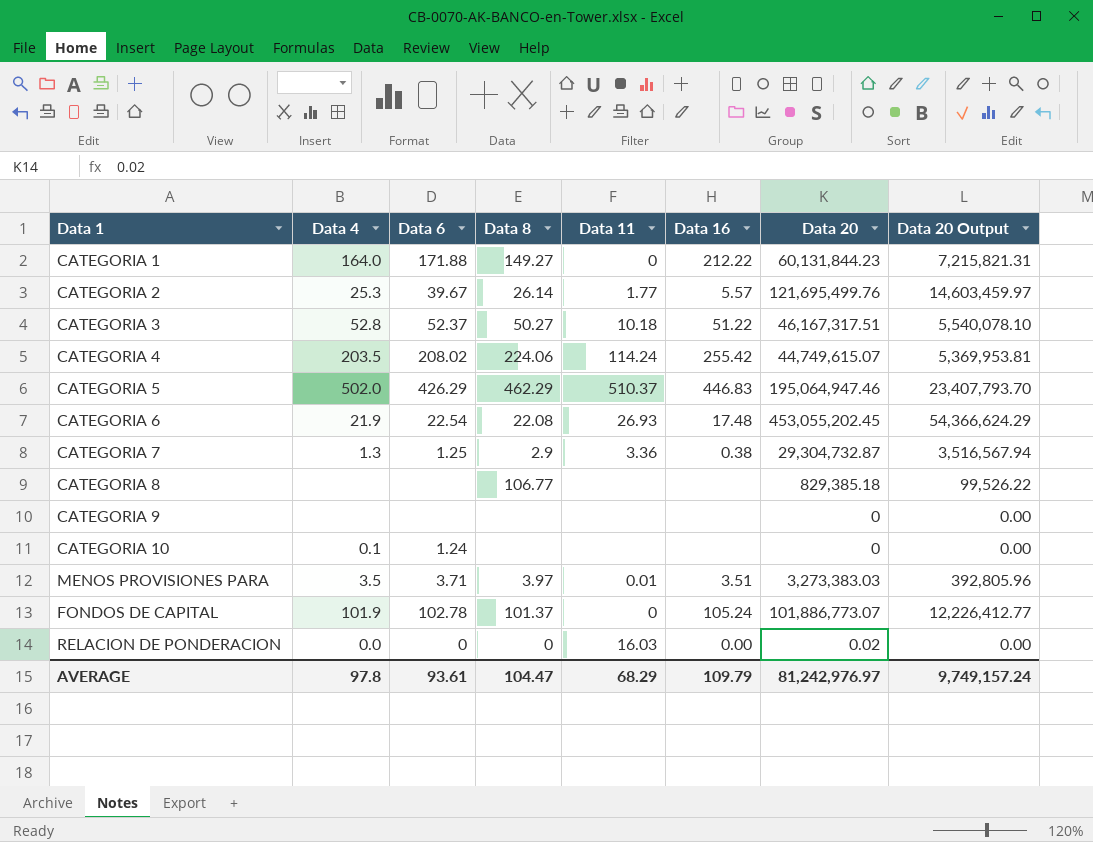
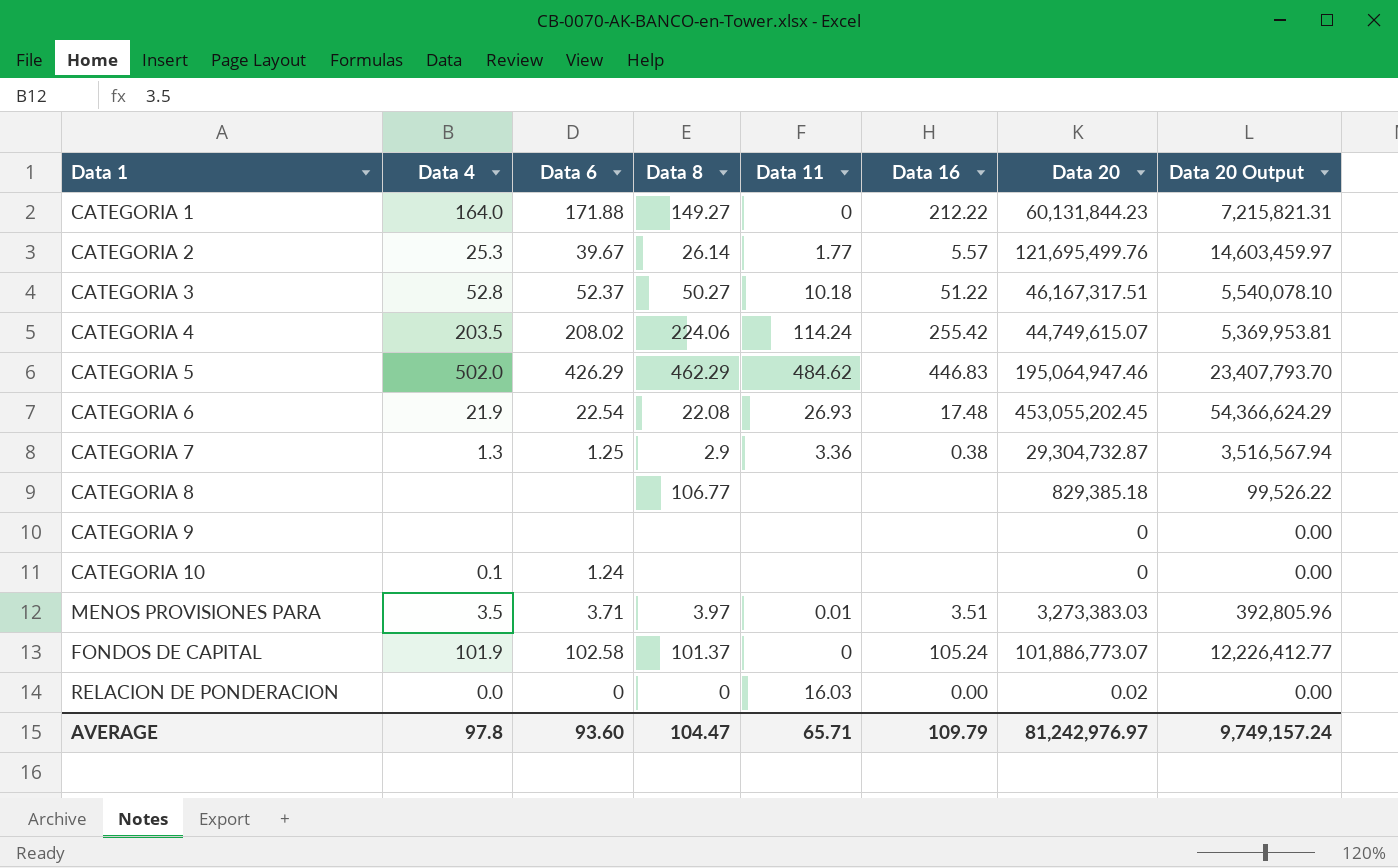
CATEGORIA 5 | Data 11: 510.37 -> 484.62
FONDOS DE CAPITAL | Data 6: 102.78 -> 102.58
AVERAGE | Data 6: 93.61 -> 93.60
AVERAGE | Data 11: 68.29 -> 65.71

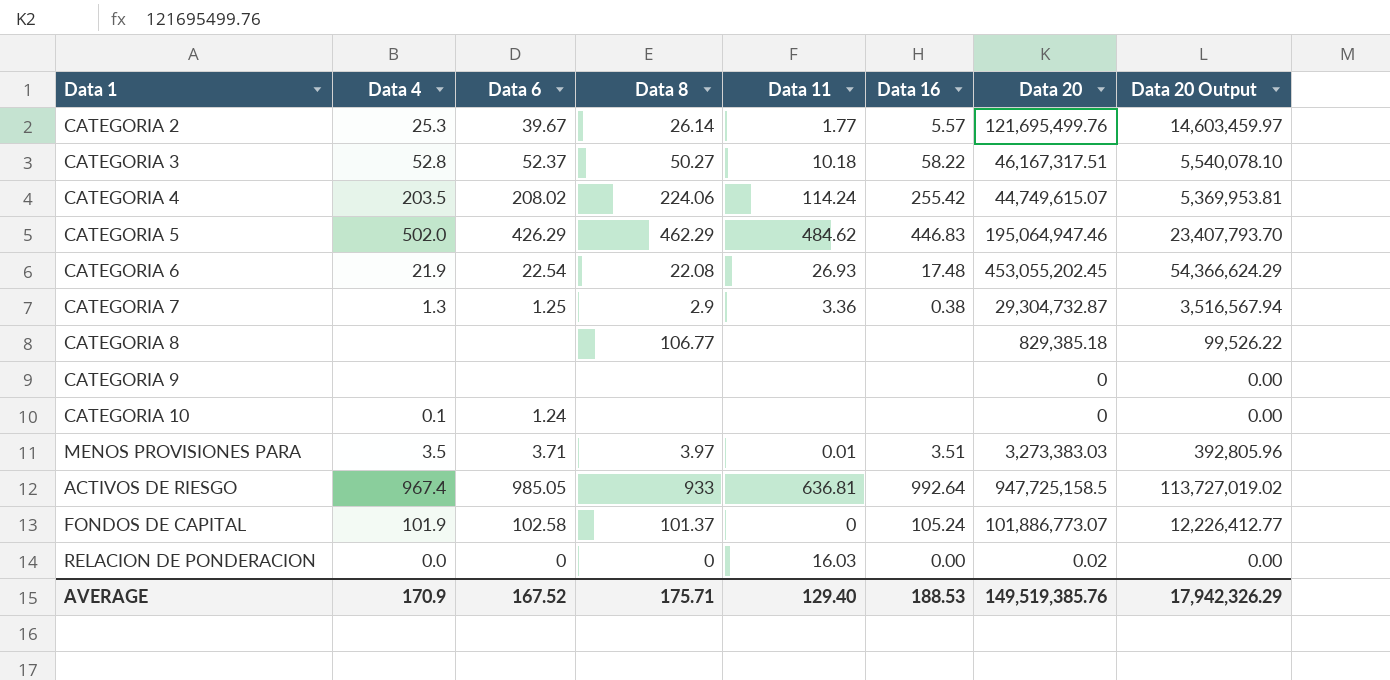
row CATEGORIA 1: 164.0 | 171.88 | 149.27 | 0 | 212.22 | 60,131,844.23 | 7,215,821.31 -> none
CATEGORIA 3 | Data 16: 51.22 -> 58.22
row ACTIVOS DE RIESGO: none -> 967.4 | 985.05 | 933 | 636.81 | 992.64 | 947,725,158.5 | 113,727,019.02
AVERAGE | Data 4: 97.8 -> 170.9
AVERAGE | Data 6: 93.60 -> 167.52
AVERAGE | Data 8: 104.47 -> 175.71
AVERAGE | Data 11: 65.71 -> 129.40
AVERAGE | Data 16: 109.79 -> 188.53
AVERAGE | Data 20: 81,242,976.97 -> 149,519,385.76
AVERAGE | Data 20 Output: 9,749,157.24 -> 17,942,326.29

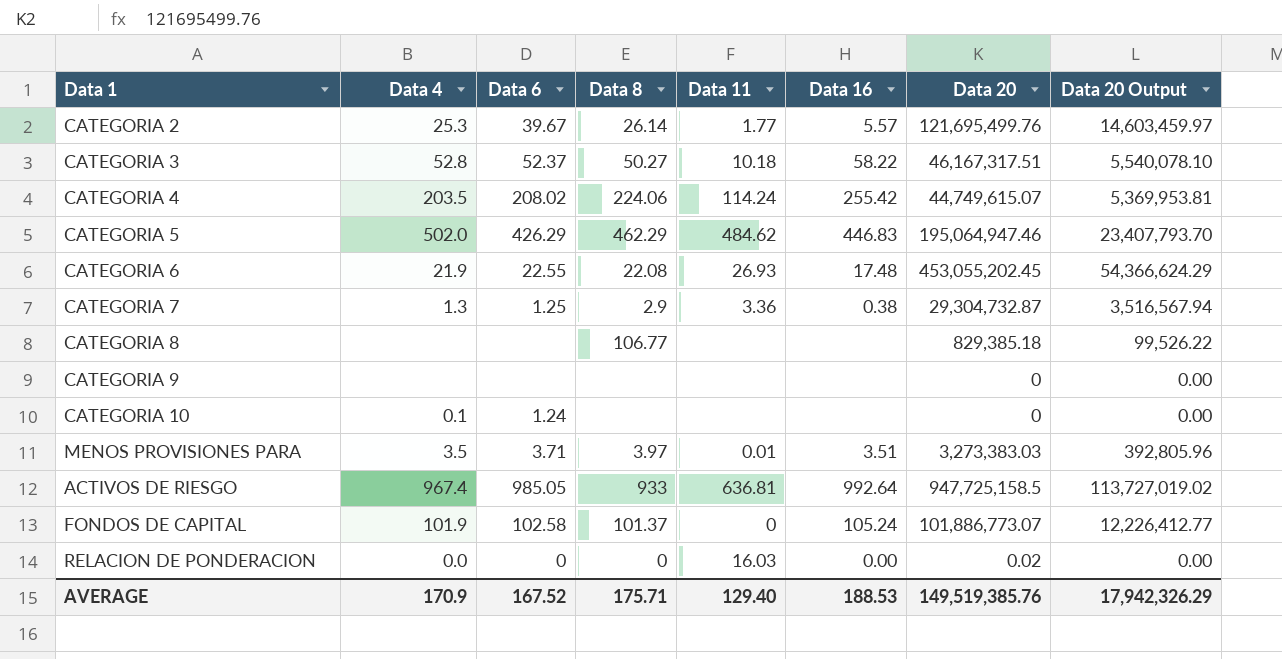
CATEGORIA 6 | Data 6: 22.54 -> 22.55

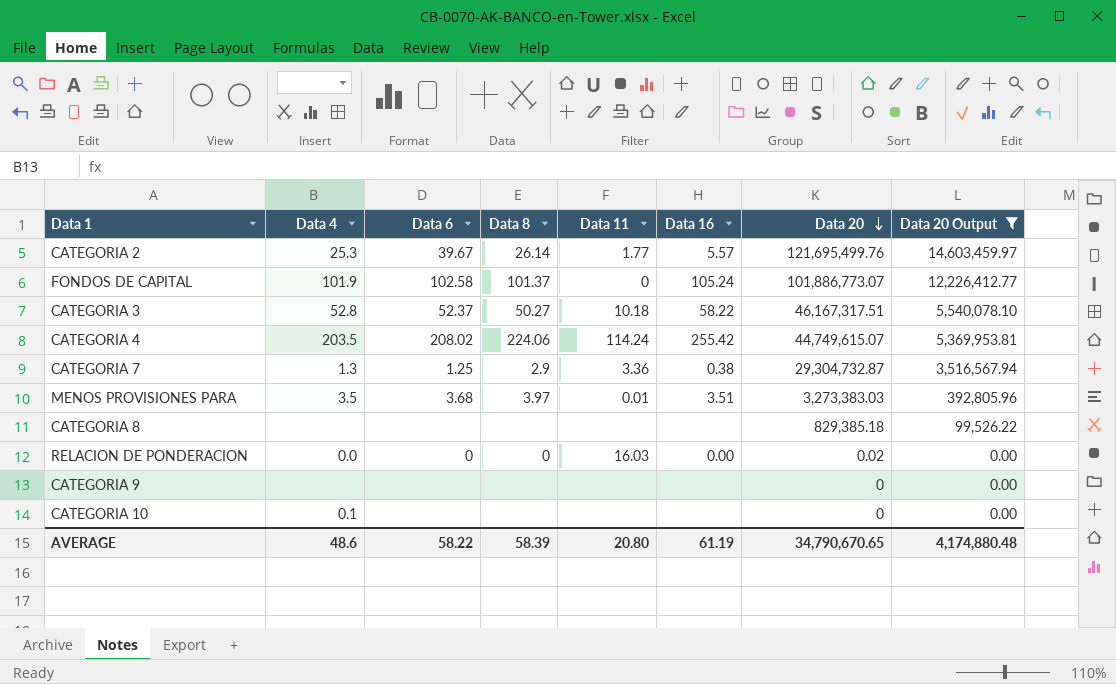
filter: none -> Data 20 Output <= 14,603,459.97
row order: none -> Data 20 descending
MENOS PROVISIONES PARA | Data 6: 3.71 -> 3.68
CATEGORIA 8 | Data 8: 106.77 -> none
CATEGORIA 10 | Data 6: 1.24 -> none
AVERAGE | Data 4: 170.9 -> 48.6
AVERAGE | Data 6: 167.52 -> 58.22
AVERAGE | Data 8: 175.71 -> 58.39
AVERAGE | Data 11: 129.40 -> 20.80
AVERAGE | Data 16: 188.53 -> 61.19
AVERAGE | Data 20: 149,519,385.76 -> 34,790,670.65
AVERAGE | Data 20 Output: 17,942,326.29 -> 4,174,880.48

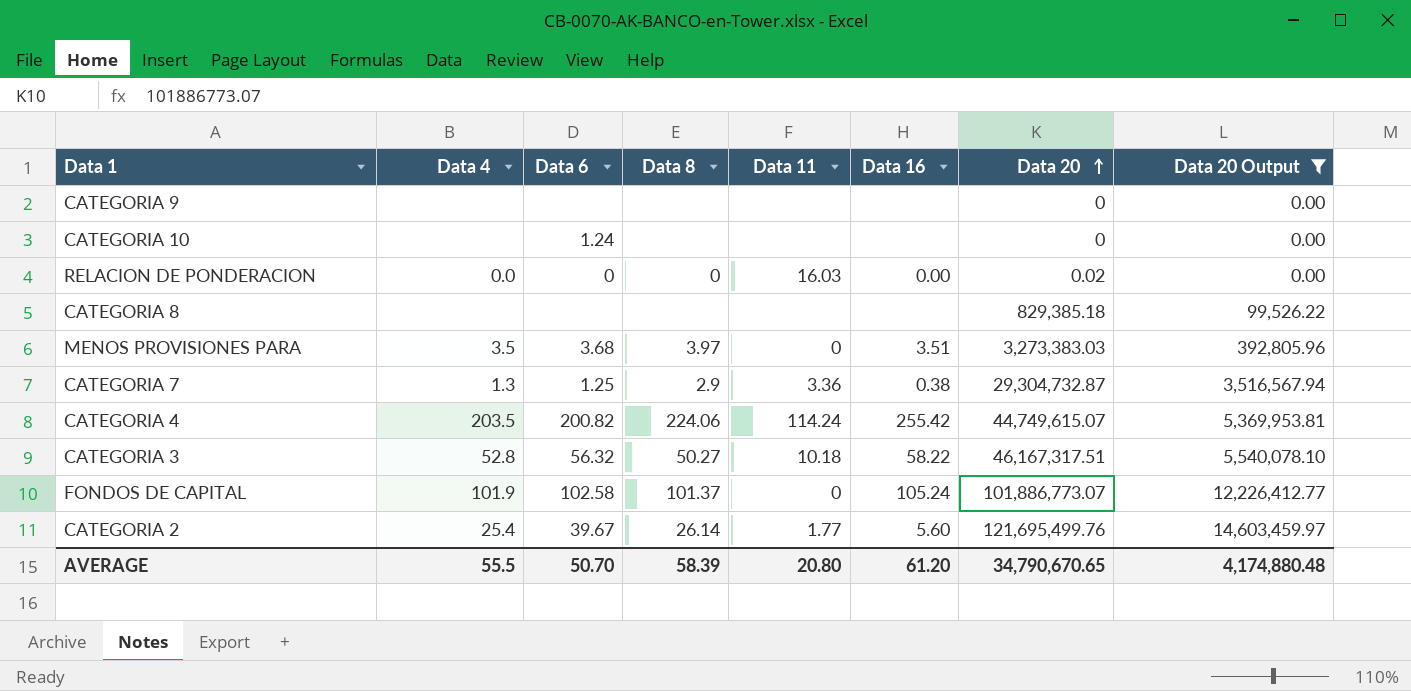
row order: Data 20 descending -> Data 20 ascending
CATEGORIA 10 | Data 4: 0.1 -> none
CATEGORIA 10 | Data 6: none -> 1.24
MENOS PROVISIONES PARA | Data 11: 0.01 -> 0
CATEGORIA 4 | Data 6: 208.02 -> 200.82
CATEGORIA 3 | Data 6: 52.37 -> 56.32
CATEGORIA 2 | Data 4: 25.3 -> 25.4
CATEGORIA 2 | Data 16: 5.57 -> 5.60
AVERAGE | Data 4: 48.6 -> 55.5
AVERAGE | Data 6: 58.22 -> 50.70
AVERAGE | Data 16: 61.19 -> 61.20

